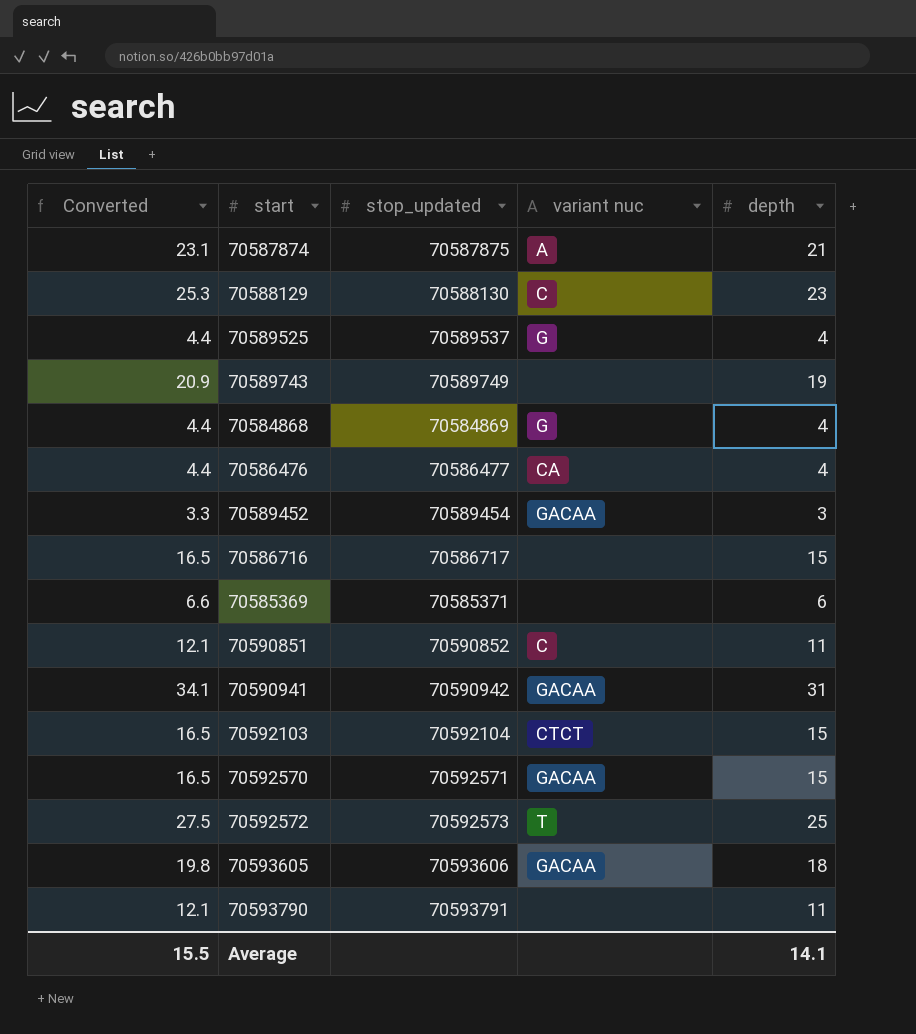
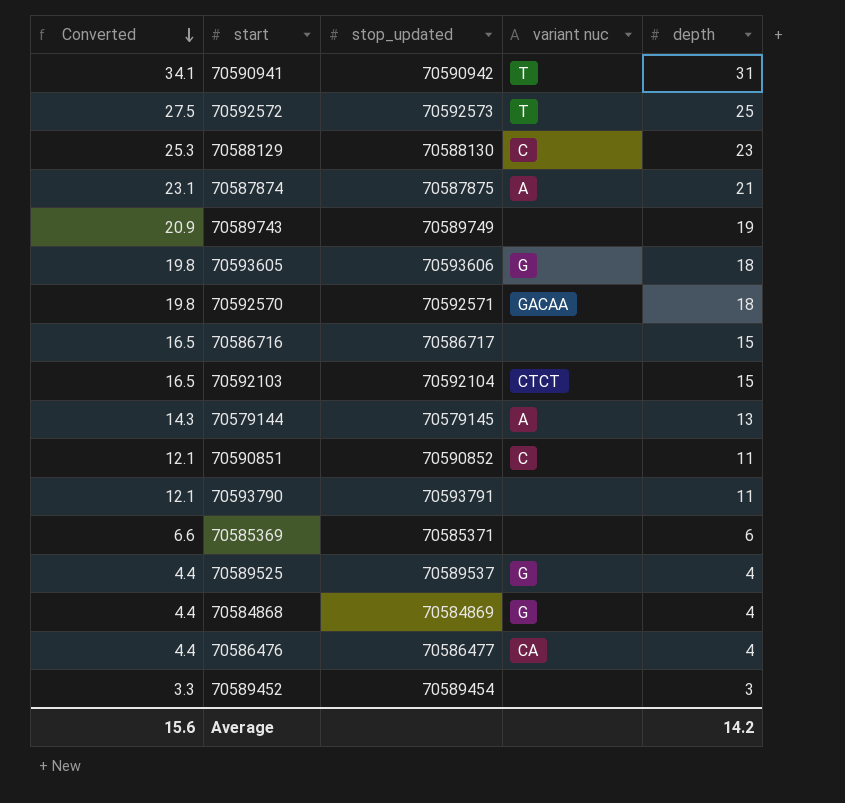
row order: none -> Converted descending
70590941 | variant nuc: GACAA -> T
70593605 | variant nuc: GACAA -> G
70592570 | Converted: 16.5 -> 19.8
70592570 | depth: 15 -> 18
row 70579144: none -> 14.3 | 70579145 | A | 13
70589452 | variant nuc: GACAA -> none
Average | Converted: 15.5 -> 15.6
Average | depth: 14.1 -> 14.2

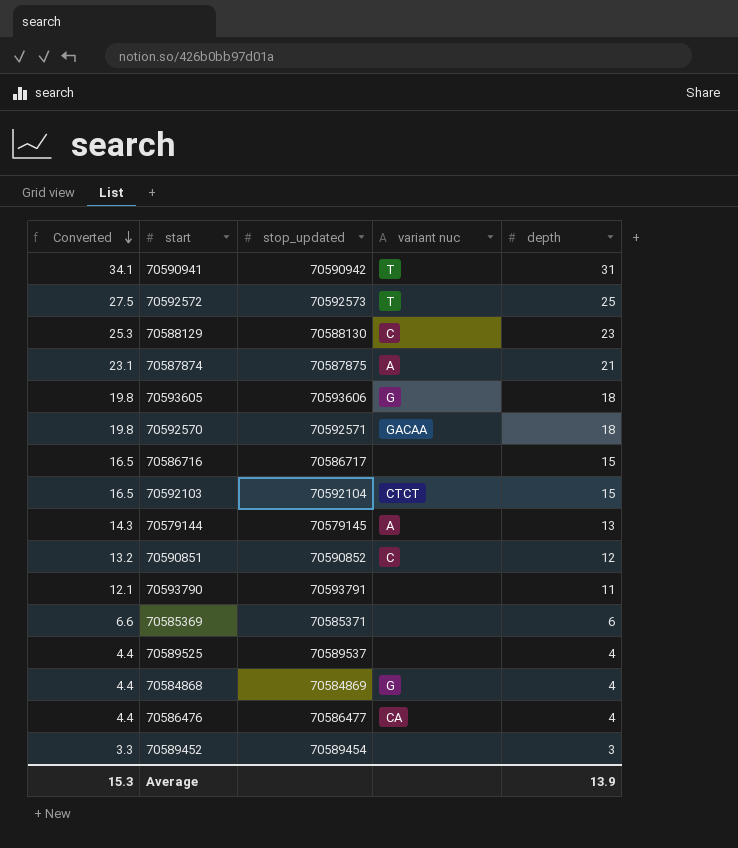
row 70589743: 20.9 | 70589749 | none | 19 -> none
70590851 | Converted: 12.1 -> 13.2
70590851 | depth: 11 -> 12
70589525 | variant nuc: G -> none
Average | Converted: 15.6 -> 15.3
Average | depth: 14.2 -> 13.9

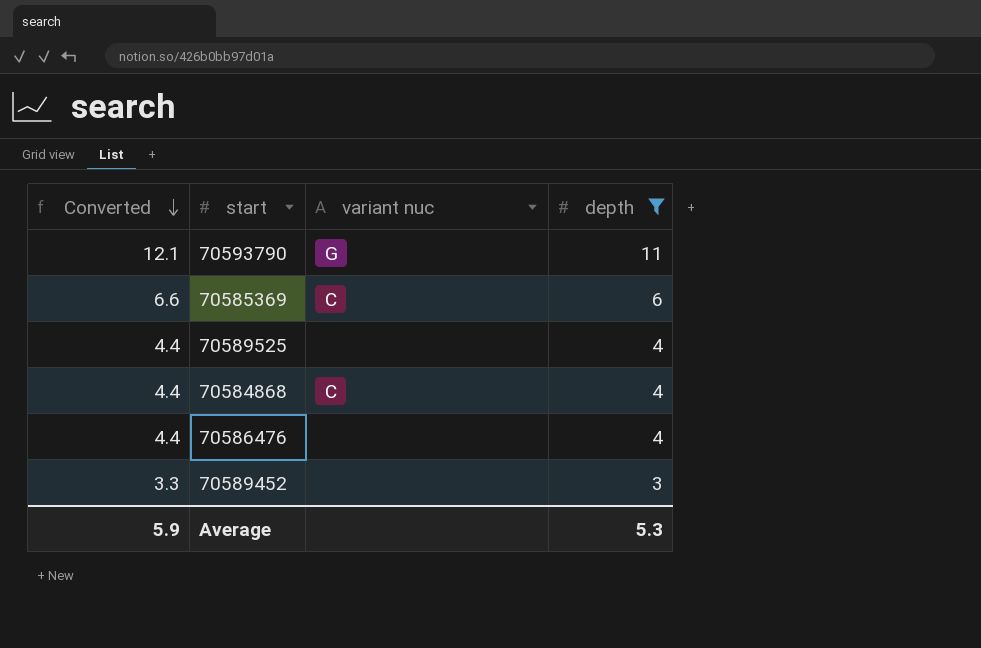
filter: none -> depth <= 11
column stop_updated | position: 3 -> none
70593790 | variant nuc: none -> G
70585369 | variant nuc: none -> C
70584868 | variant nuc: G -> C
70586476 | variant nuc: CA -> none
Average | Converted: 15.3 -> 5.9
Average | depth: 13.9 -> 5.3

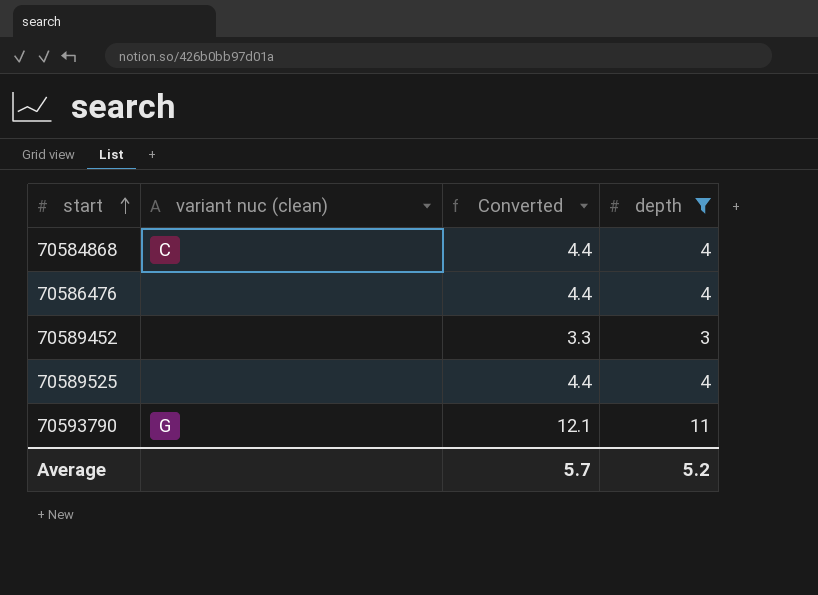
row order: Converted descending -> start ascending
column name: variant nuc -> variant nuc (clean)
column Converted | position: 1 -> 3
row 70585369: 6.6 | C | 6 -> none
Average | Converted: 5.9 -> 5.7
Average | depth: 5.3 -> 5.2

